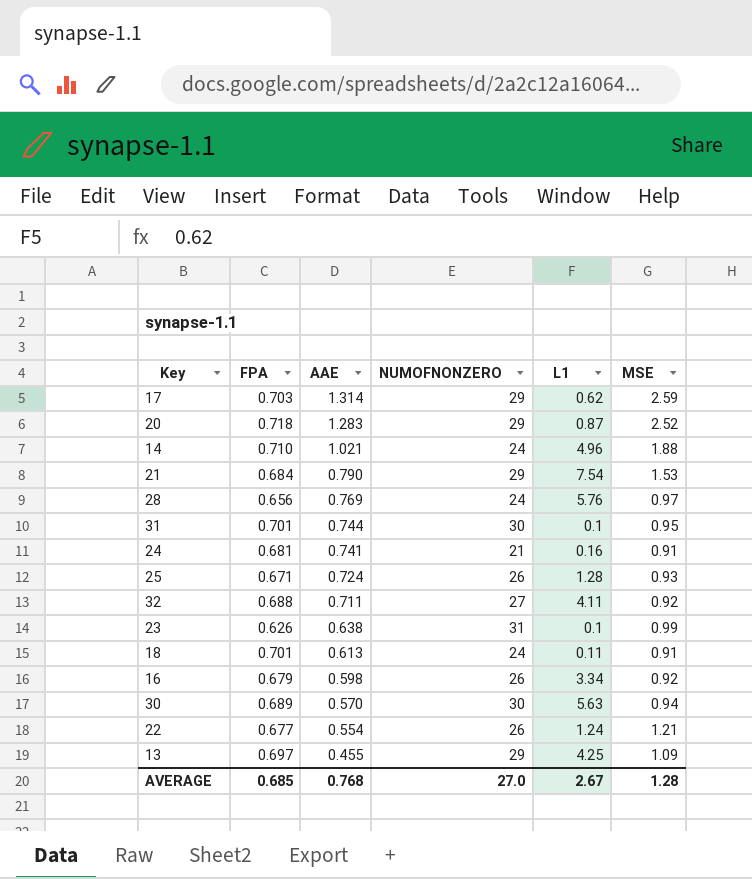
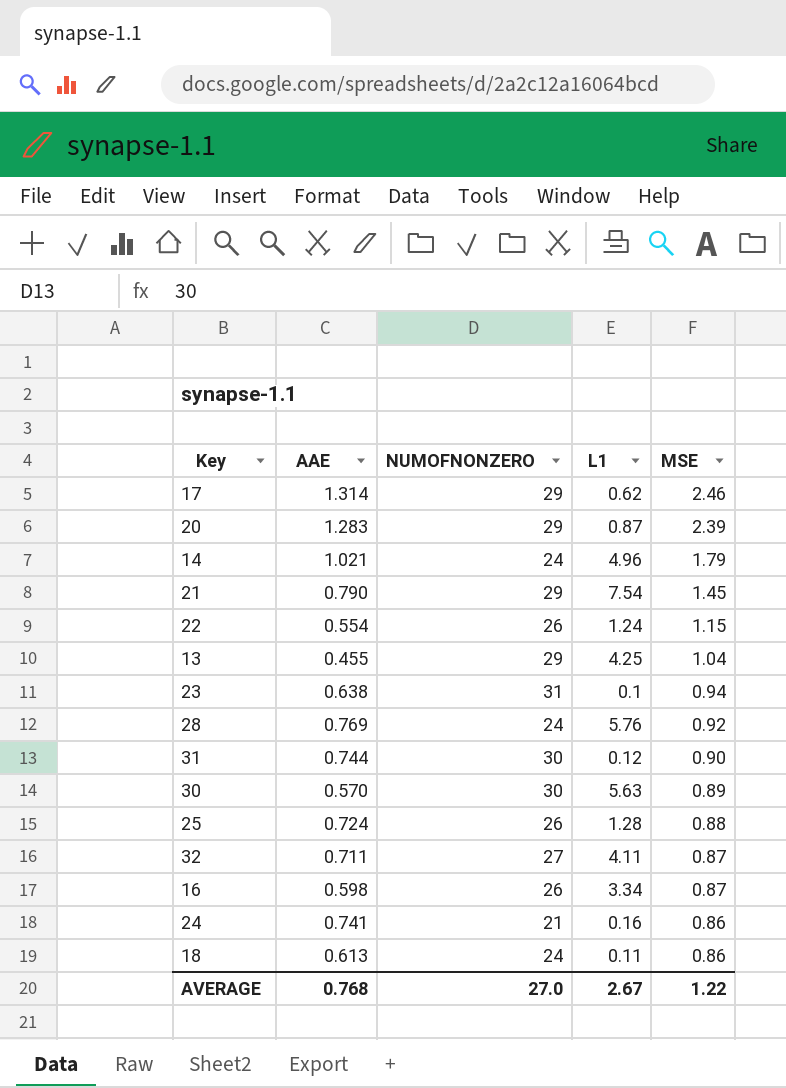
row order: AAE descending -> MSE descending
column FPA | position: 2 -> none
17 | MSE: 2.59 -> 2.46
20 | MSE: 2.52 -> 2.39
14 | MSE: 1.88 -> 1.79
21 | MSE: 1.53 -> 1.45
22 | MSE: 1.21 -> 1.15
13 | MSE: 1.09 -> 1.04
23 | MSE: 0.99 -> 0.94
28 | MSE: 0.97 -> 0.92
31 | L1: 0.1 -> 0.12
31 | MSE: 0.95 -> 0.90
30 | MSE: 0.94 -> 0.89
25 | MSE: 0.93 -> 0.88
32 | MSE: 0.92 -> 0.87
16 | MSE: 0.92 -> 0.87
24 | MSE: 0.91 -> 0.86
18 | MSE: 0.91 -> 0.86
AVERAGE | MSE: 1.28 -> 1.22

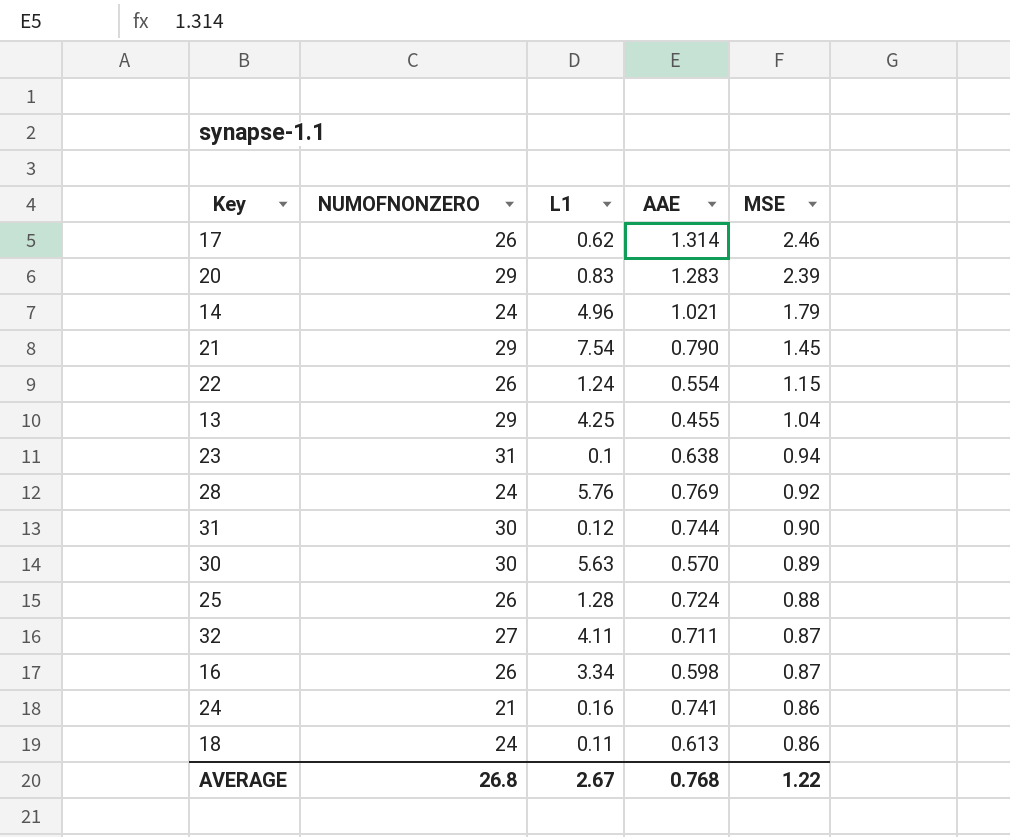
column AAE | position: 2 -> 4
17 | NUMOFNONZERO: 29 -> 26
20 | L1: 0.87 -> 0.83
AVERAGE | NUMOFNONZERO: 27.0 -> 26.8

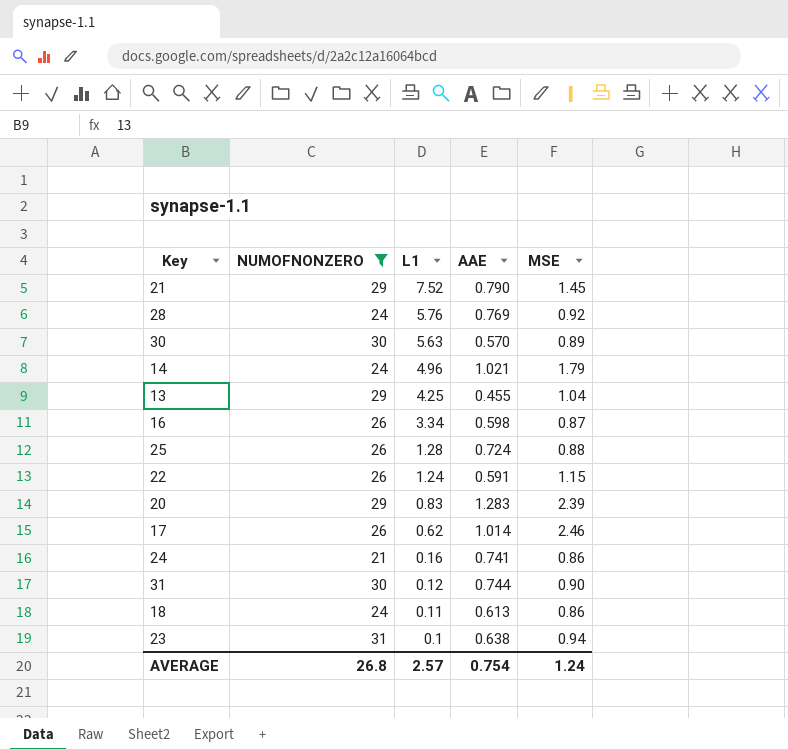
filter: none -> NUMOFNONZERO != 27
row order: MSE descending -> L1 descending
21 | L1: 7.54 -> 7.52
22 | AAE: 0.554 -> 0.591
17 | AAE: 1.314 -> 1.014
AVERAGE | L1: 2.67 -> 2.57
AVERAGE | AAE: 0.768 -> 0.754
AVERAGE | MSE: 1.22 -> 1.24

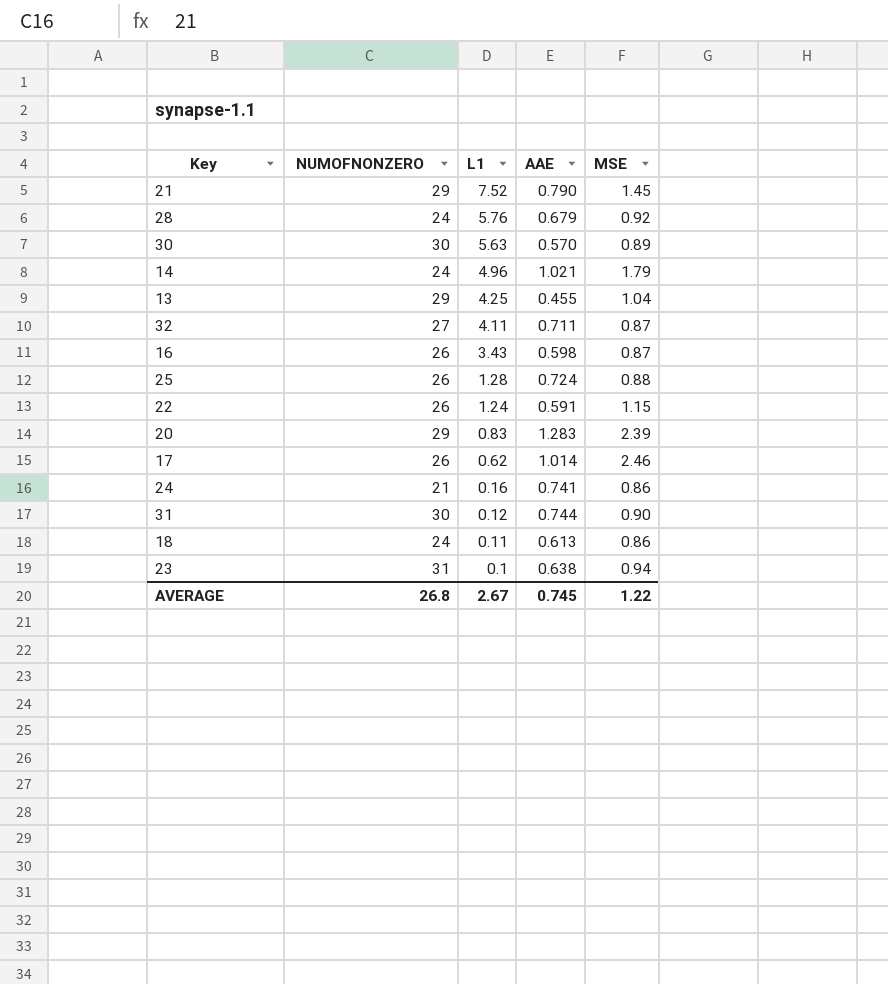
filter: NUMOFNONZERO != 27 -> none
28 | AAE: 0.769 -> 0.679
16 | L1: 3.34 -> 3.43
AVERAGE | L1: 2.57 -> 2.67
AVERAGE | AAE: 0.754 -> 0.745
AVERAGE | MSE: 1.24 -> 1.22

